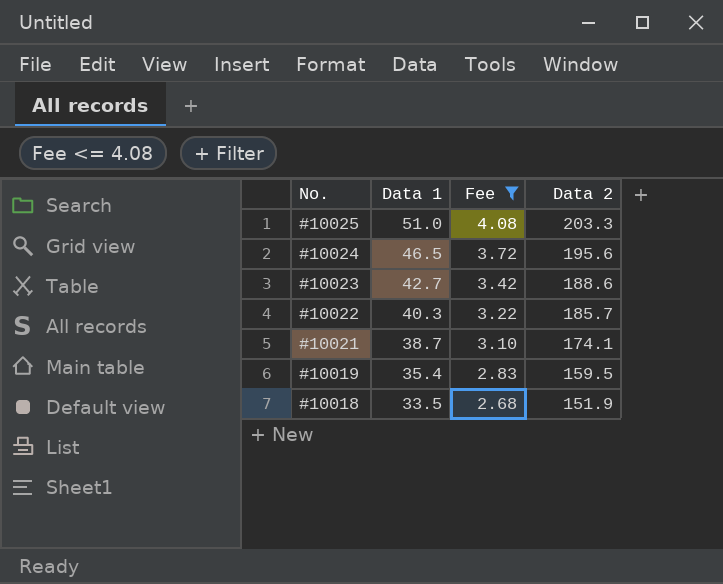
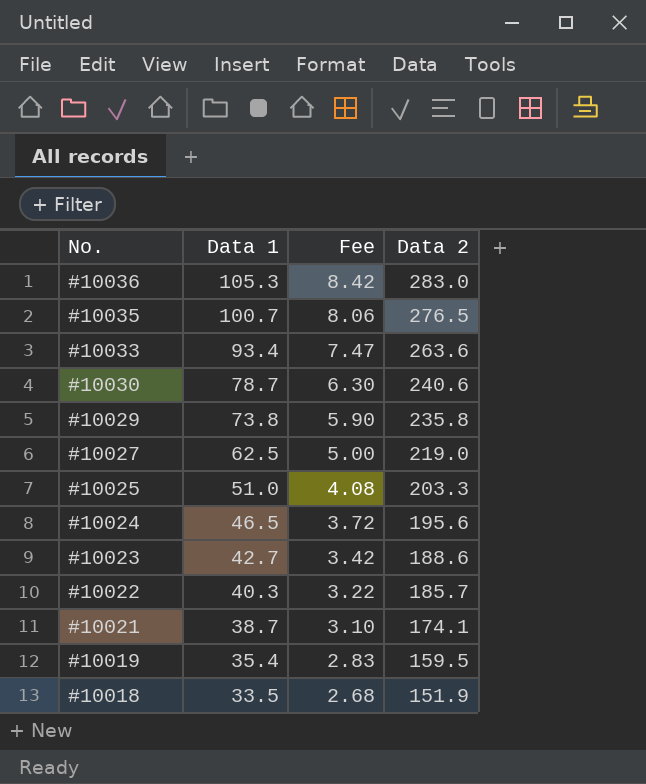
filter: Fee <= 4.08 -> none

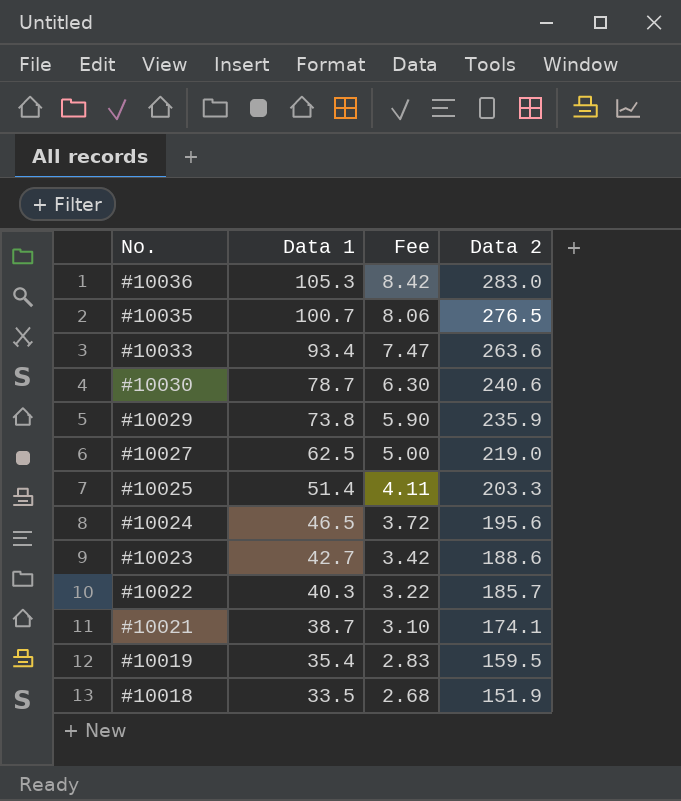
#10029 | Data 2: 235.8 -> 235.9
#10025 | Data 1: 51.0 -> 51.4
#10025 | Fee: 4.08 -> 4.11

